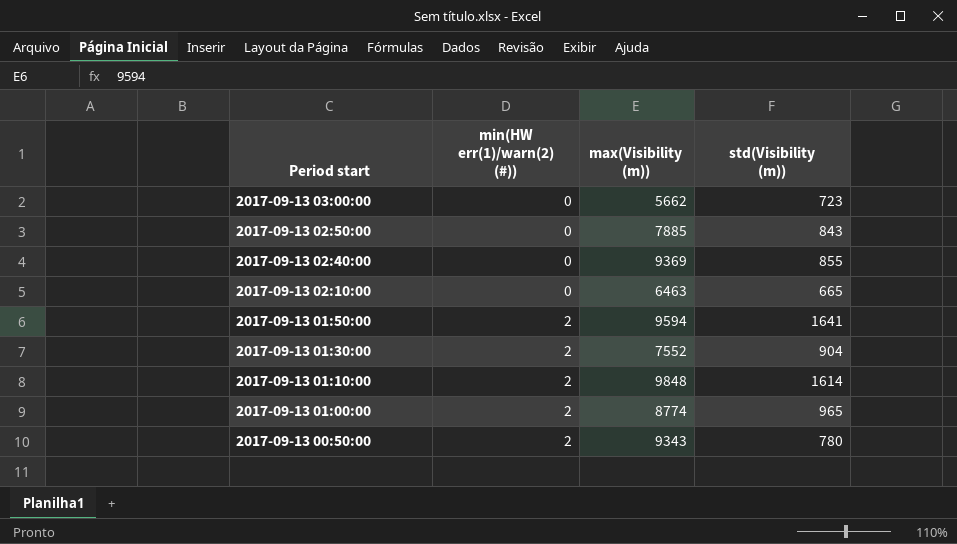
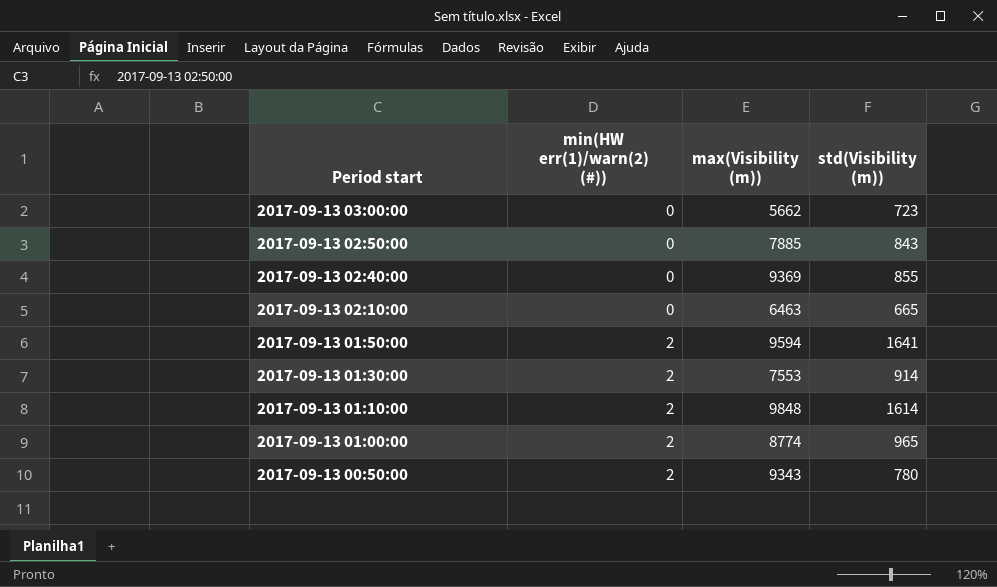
2017-09-13 01:30:00 | max(Visibility (m)): 7552 -> 7553
2017-09-13 01:30:00 | std(Visibility (m)): 904 -> 914

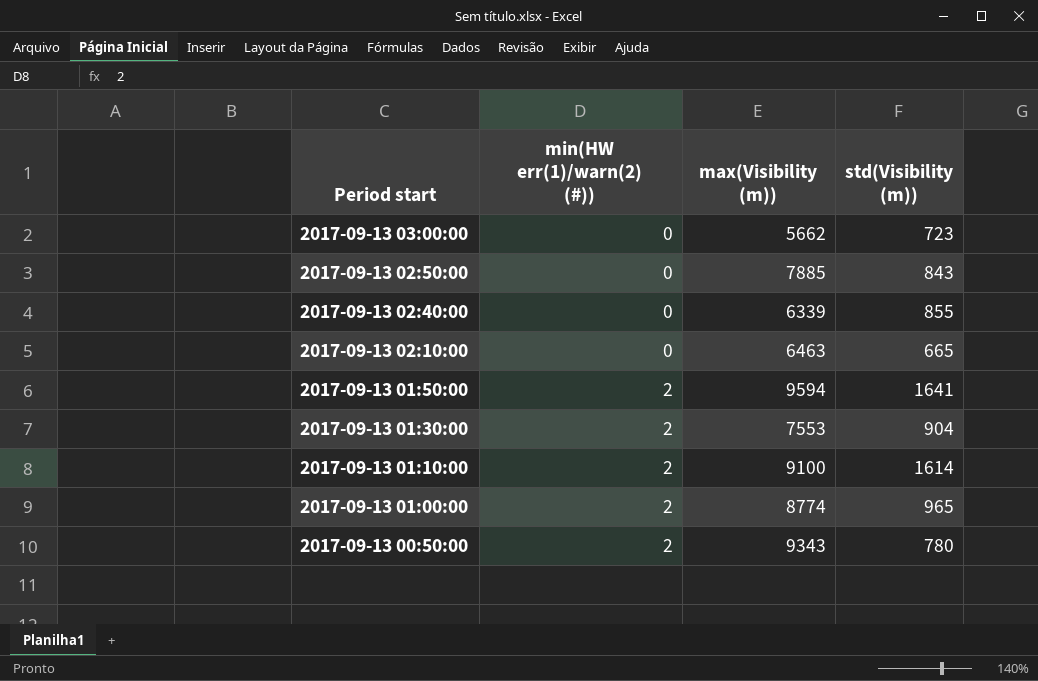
2017-09-13 02:40:00 | max(Visibility (m)): 9369 -> 6339
2017-09-13 01:30:00 | std(Visibility (m)): 914 -> 904
2017-09-13 01:10:00 | max(Visibility (m)): 9848 -> 9100

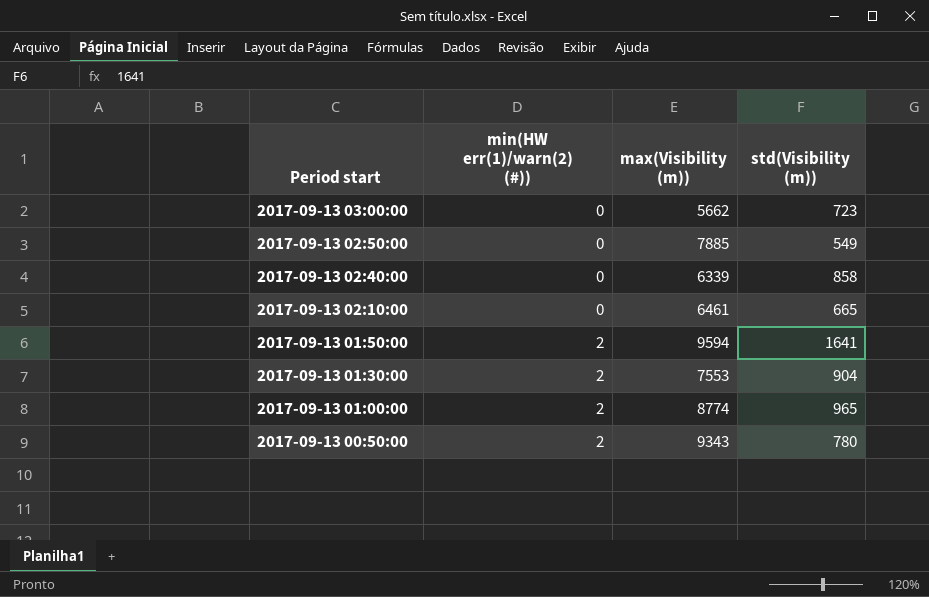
row 2017-09-13 01:10:00: 2 | 9100 | 1614 -> none
2017-09-13 02:50:00 | std(Visibility (m)): 843 -> 549
2017-09-13 02:40:00 | std(Visibility (m)): 855 -> 858
2017-09-13 02:10:00 | max(Visibility (m)): 6463 -> 6461

